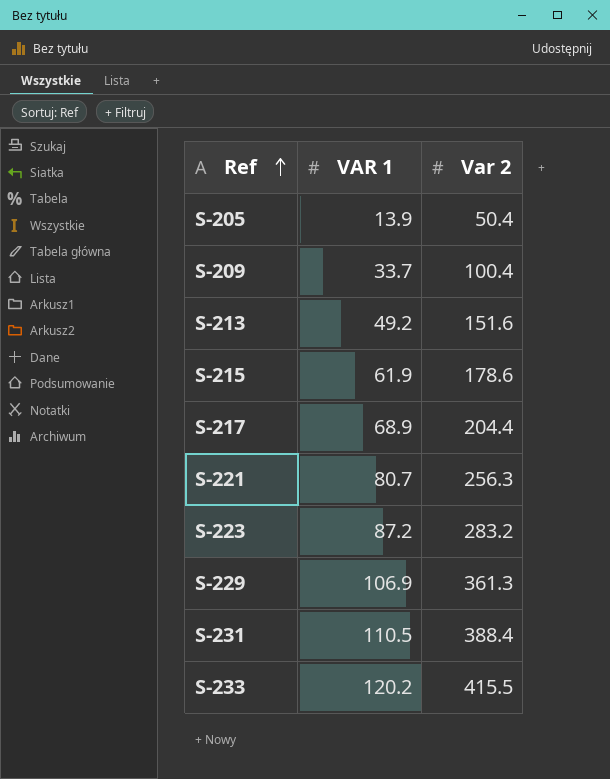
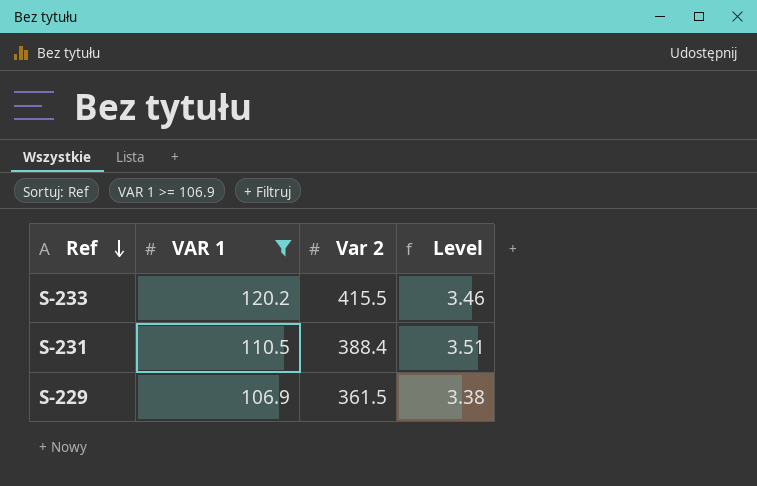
filter: none -> VAR 1 >= 106.9
row order: Ref ascending -> Ref descending
column Level | formula: none -> [Var 2] / [VAR 1]
S-229 | Var 2: 361.3 -> 361.5

